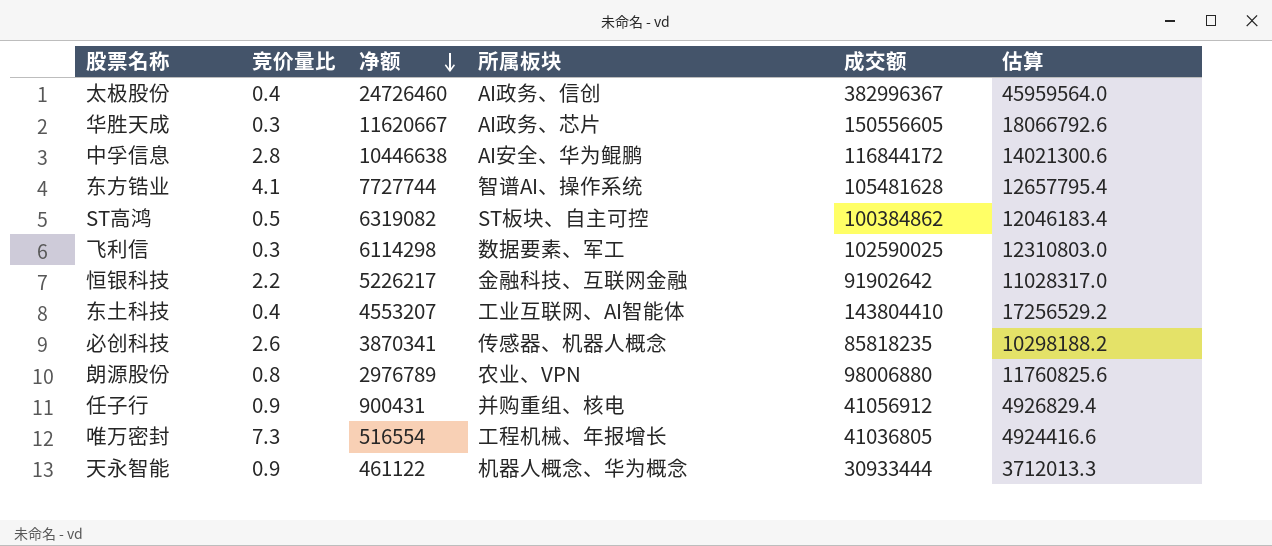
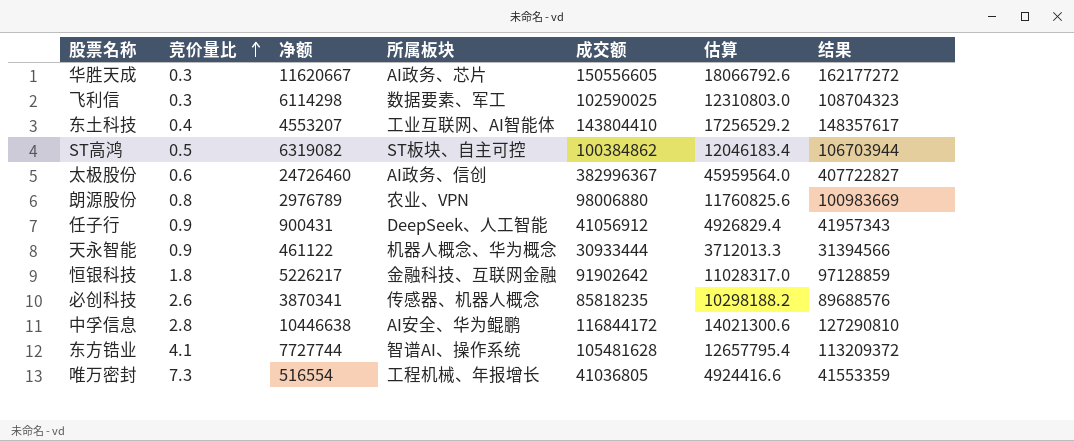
row order: 净额 descending -> 竞价量比 ascending
column 结果 | formula: none -> [净额] + [成交额]
太极股份 | 竞价量比: 0.4 -> 0.6
任子行 | 所属板块: 并购重组、核电 -> DeepSeek、人工智能
恒银科技 | 竞价量比: 2.2 -> 1.8

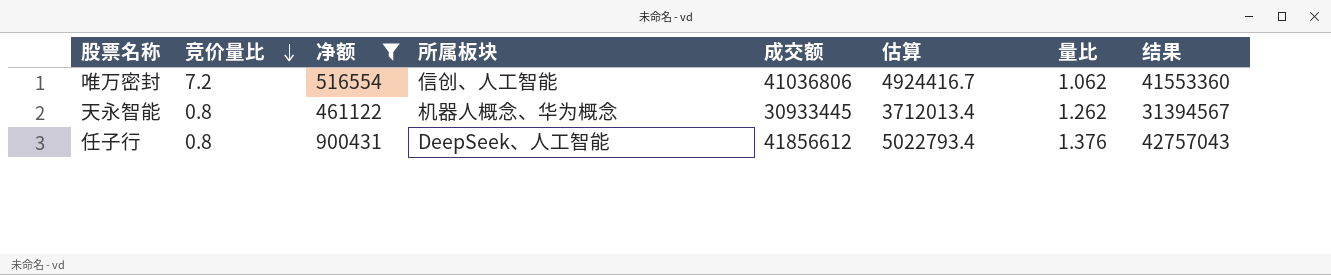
filter: none -> 净额 <= 900431
row order: 竞价量比 ascending -> 竞价量比 descending
column 量比 | position: none -> 7
唯万密封 | 竞价量比: 7.3 -> 7.2
唯万密封 | 所属板块: 工程机械、年报增长 -> 信创、人工智能
唯万密封 | 成交额: 41036805 -> 41036806
唯万密封 | 估算: 4924416.6 -> 4924416.7
唯万密封 | 结果: 41553359 -> 41553360
天永智能 | 竞价量比: 0.9 -> 0.8
天永智能 | 成交额: 30933444 -> 30933445
天永智能 | 估算: 3712013.3 -> 3712013.4
天永智能 | 结果: 31394566 -> 31394567
任子行 | 竞价量比: 0.9 -> 0.8
任子行 | 成交额: 41056912 -> 41856612
任子行 | 估算: 4926829.4 -> 5022793.4
任子行 | 结果: 41957343 -> 42757043

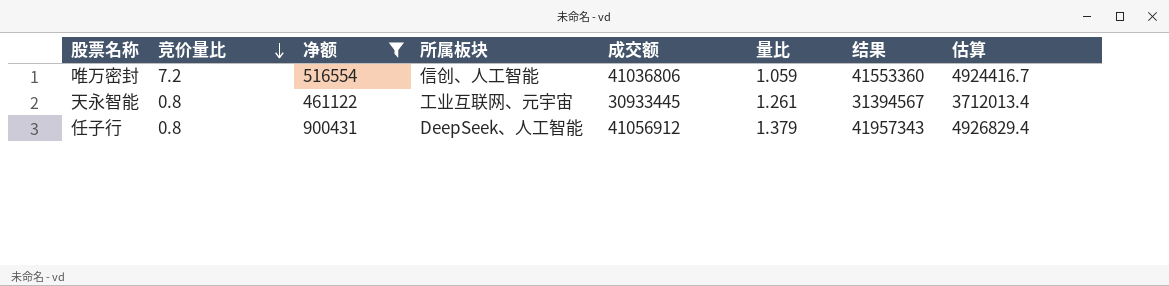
column 估算 | position: 6 -> 8
唯万密封 | 量比: 1.062 -> 1.059
天永智能 | 所属板块: 机器人概念、华为概念 -> 工业互联网、元宇宙
天永智能 | 量比: 1.262 -> 1.261
任子行 | 成交额: 41856612 -> 41056912
任子行 | 量比: 1.376 -> 1.379
任子行 | 结果: 42757043 -> 41957343
任子行 | 估算: 5022793.4 -> 4926829.4

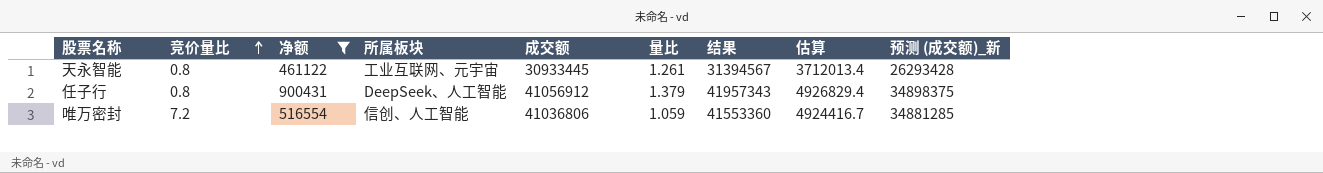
row order: 竞价量比 descending -> 竞价量比 ascending
column 预测 (成交额)_新 | formula: none -> [成交额] * 0.85

